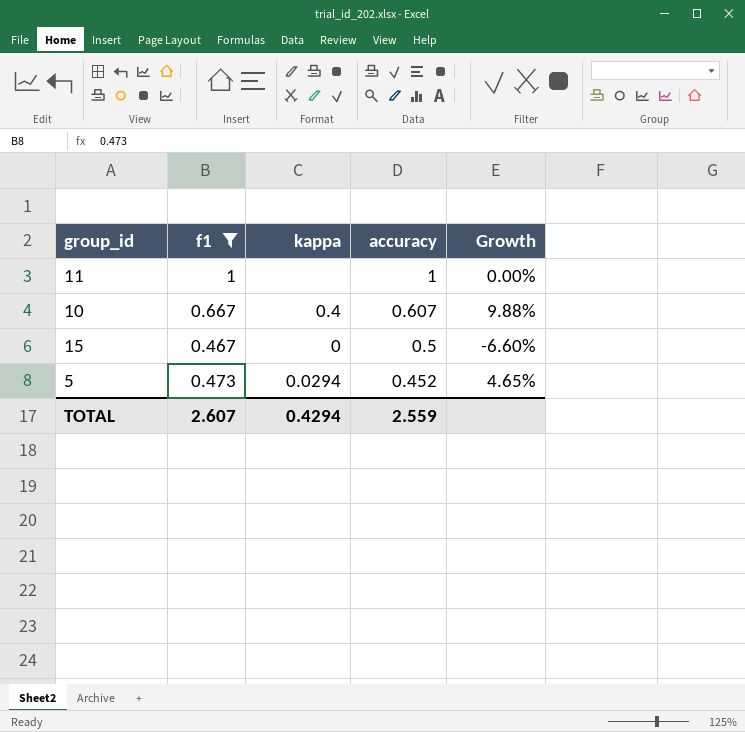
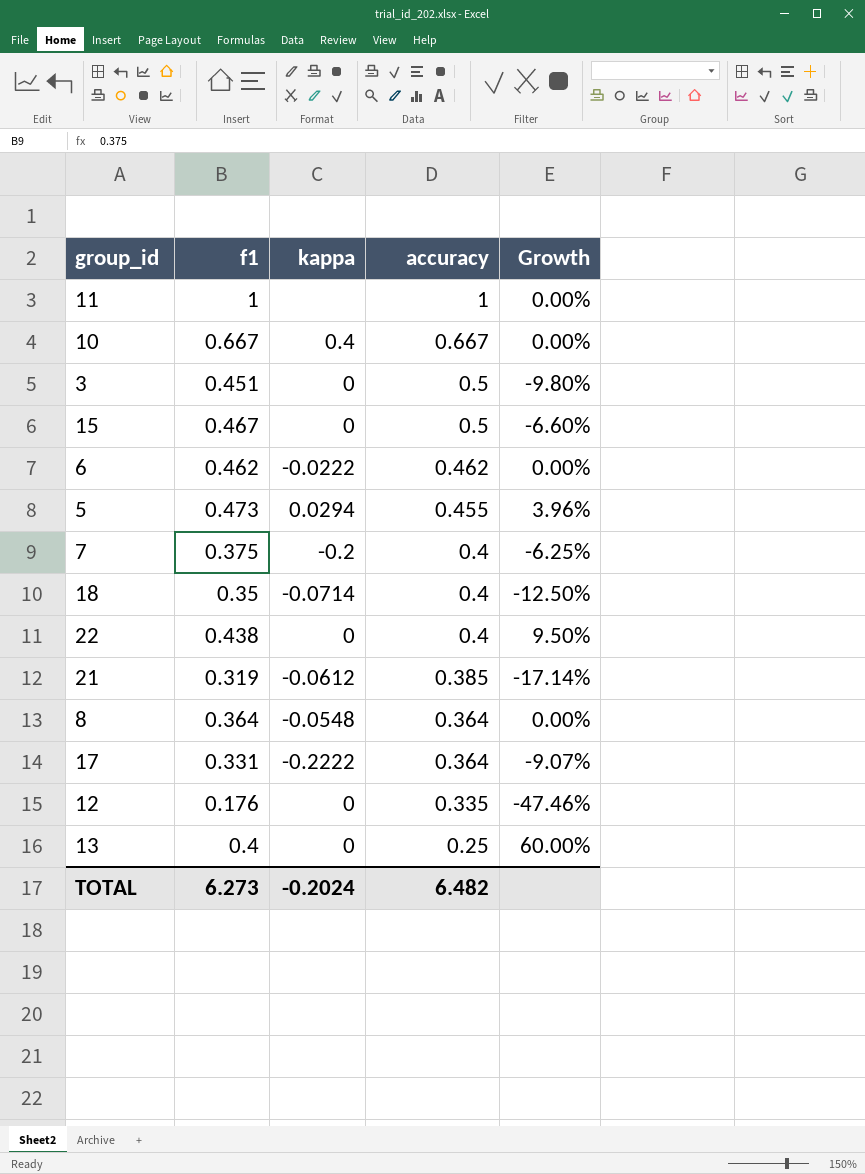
filter: f1 >= 0.467 -> none
10 | accuracy: 0.607 -> 0.667
10 | Growth: 9.88% -> 0.00%
5 | accuracy: 0.452 -> 0.455
5 | Growth: 4.65% -> 3.96%
TOTAL | f1: 2.607 -> 6.273
TOTAL | kappa: 0.4294 -> -0.2024
TOTAL | accuracy: 2.559 -> 6.482

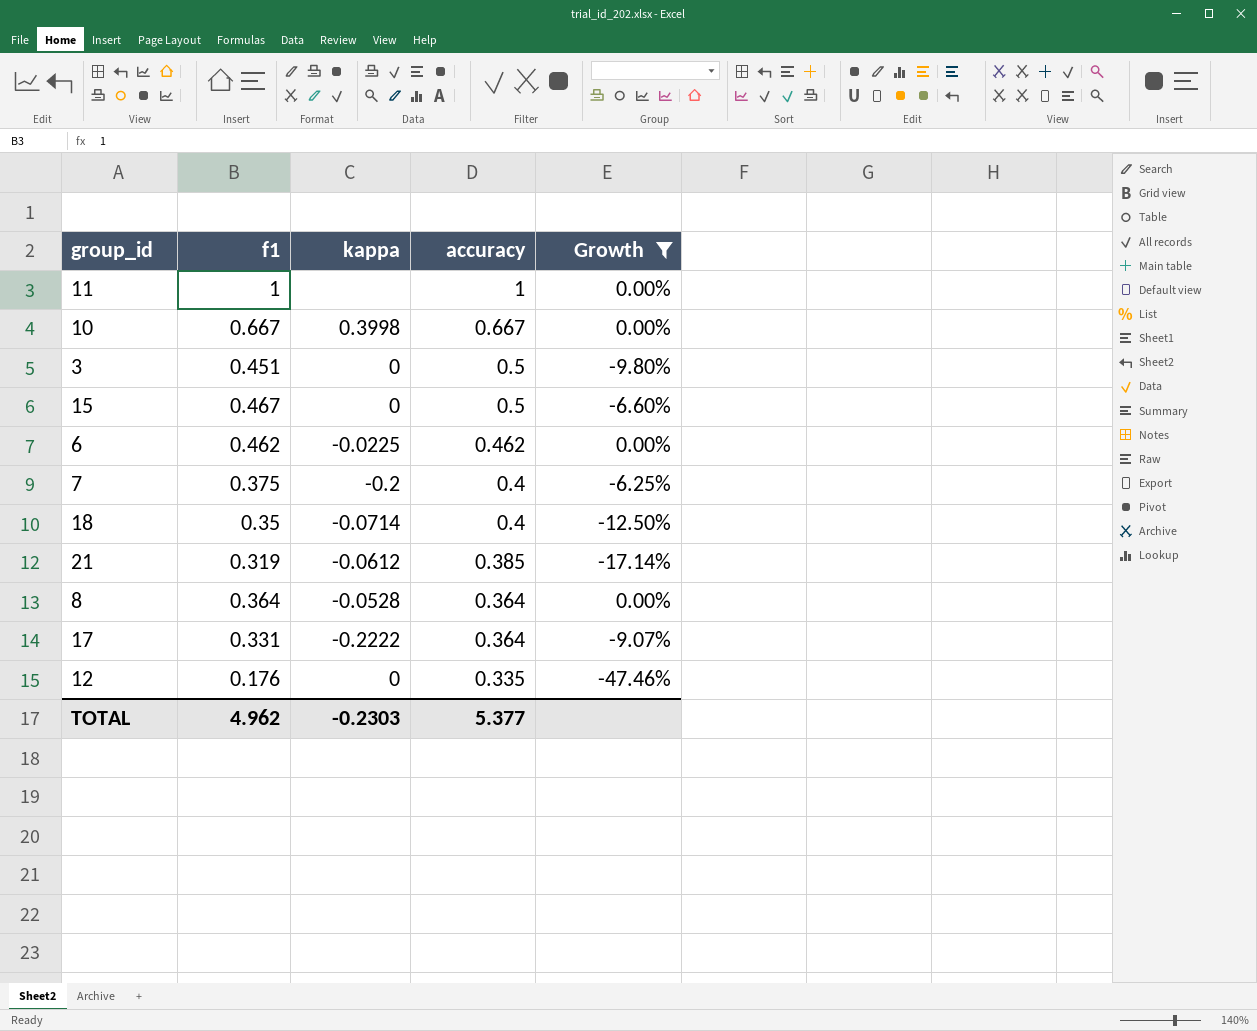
filter: none -> Growth <= 0.00%
10 | kappa: 0.4 -> 0.3998
6 | kappa: -0.0222 -> -0.0225
8 | kappa: -0.0548 -> -0.0528
TOTAL | f1: 6.273 -> 4.962
TOTAL | kappa: -0.2024 -> -0.2303
TOTAL | accuracy: 6.482 -> 5.377

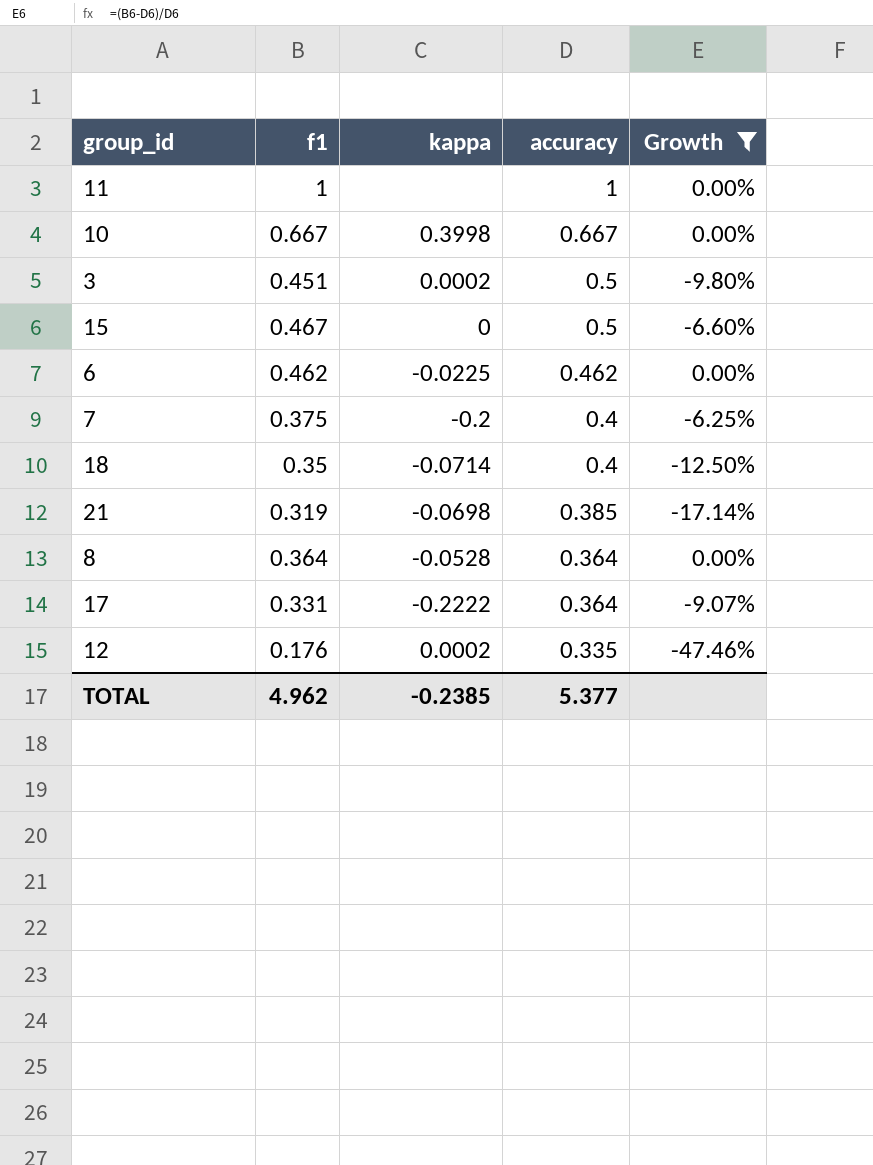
3 | kappa: 0 -> 0.0002
21 | kappa: -0.0612 -> -0.0698
12 | kappa: 0 -> 0.0002
TOTAL | kappa: -0.2303 -> -0.2385

